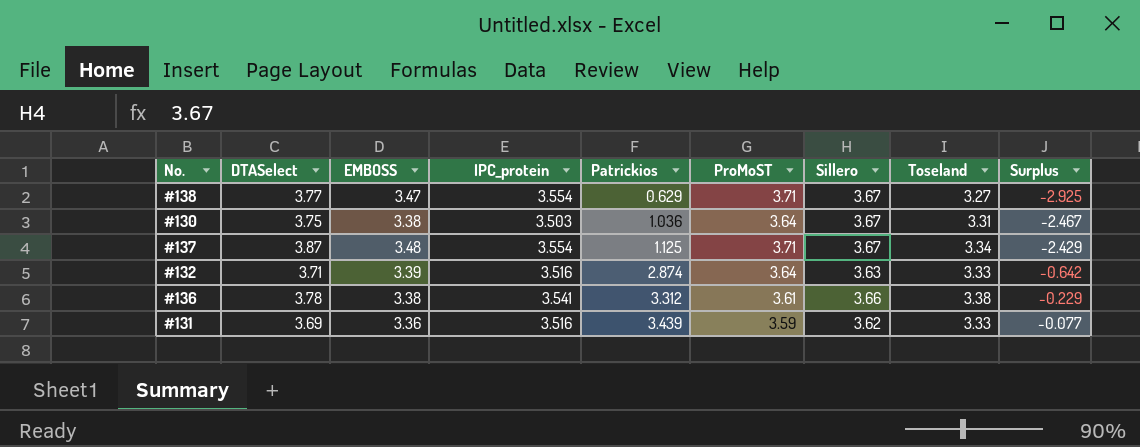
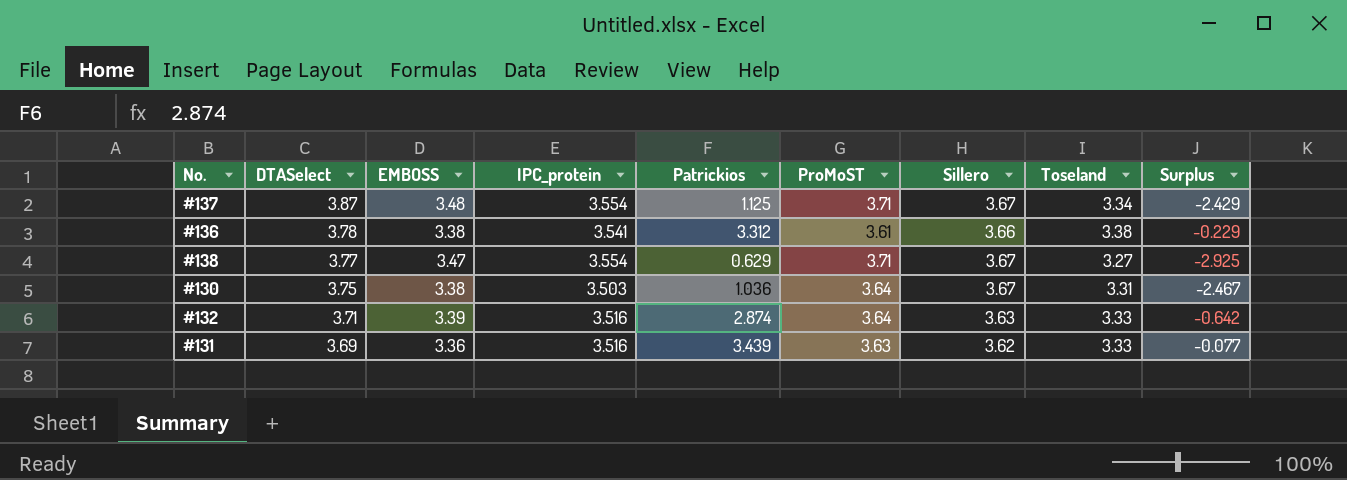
row order: Patrickios ascending -> DTASelect descending
#131 | ProMoST: 3.59 -> 3.63

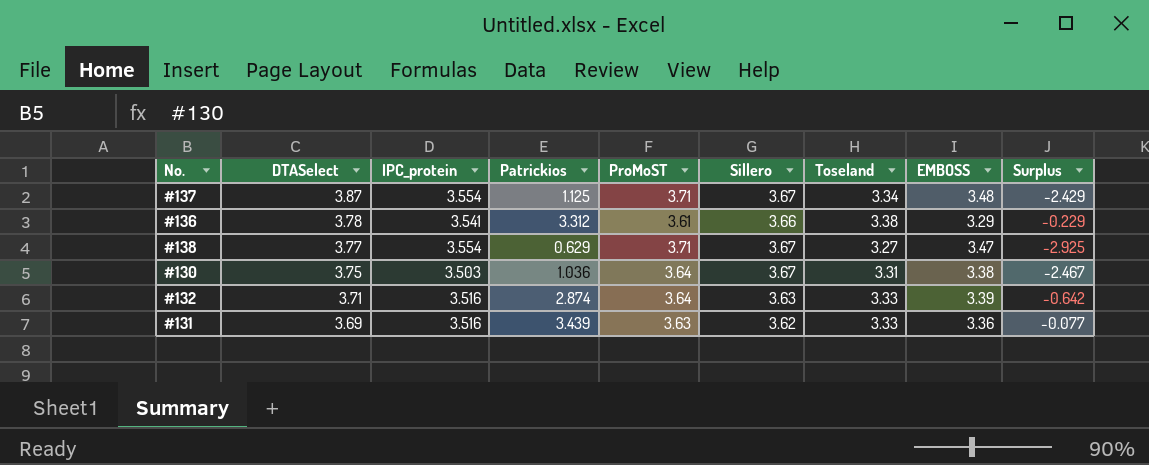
column EMBOSS | position: 3 -> 8
#136 | EMBOSS: 3.38 -> 3.29

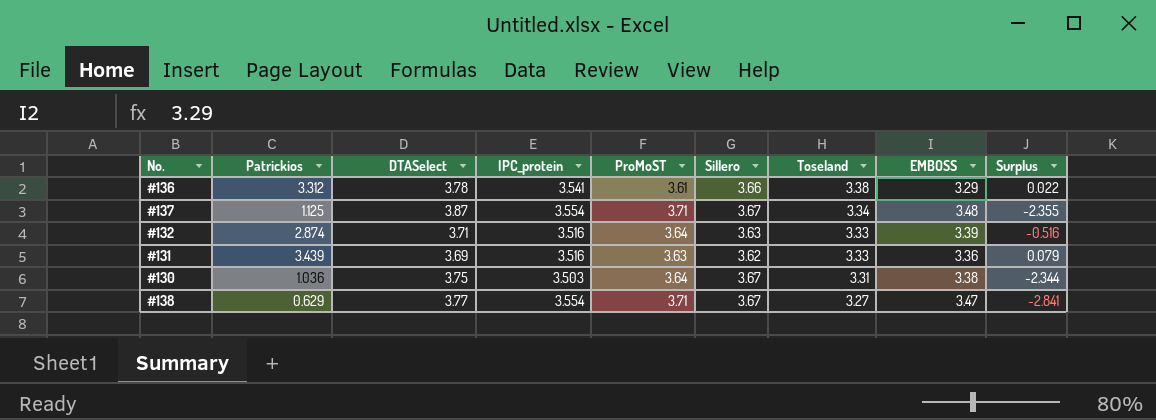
row order: DTASelect descending -> Toseland descending
column Patrickios | position: 4 -> 2
column Surplus | formula: [Patrickios] - [IPC_protein] -> [Patrickios] - [EMBOSS]

